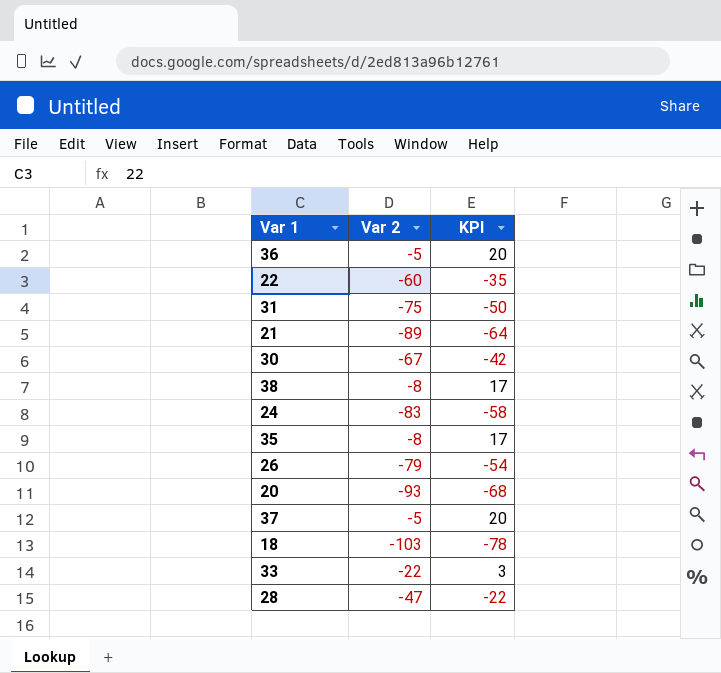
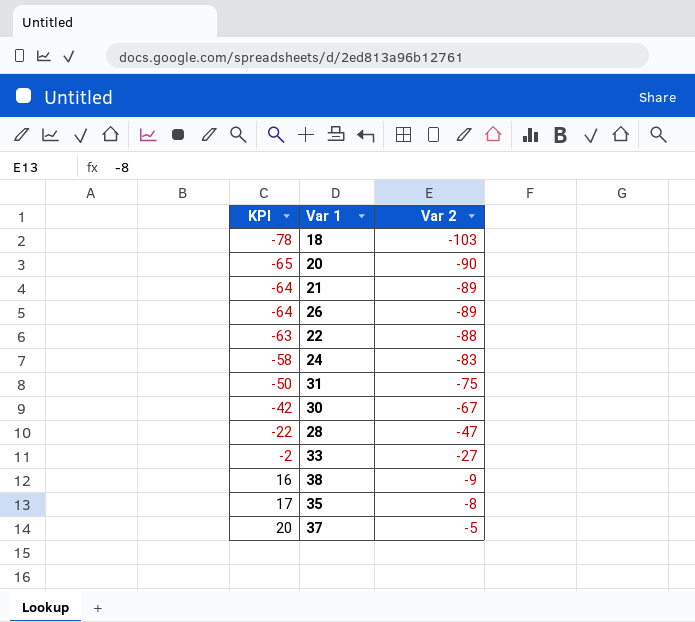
row order: none -> KPI ascending
column KPI | position: 3 -> 1
row 36: -5 | 20 -> none
20 | KPI: -68 -> -65
20 | Var 2: -93 -> -90
26 | KPI: -54 -> -64
26 | Var 2: -79 -> -89
22 | KPI: -35 -> -63
22 | Var 2: -60 -> -88
33 | KPI: 3 -> -2
33 | Var 2: -22 -> -27
38 | KPI: 17 -> 16
38 | Var 2: -8 -> -9

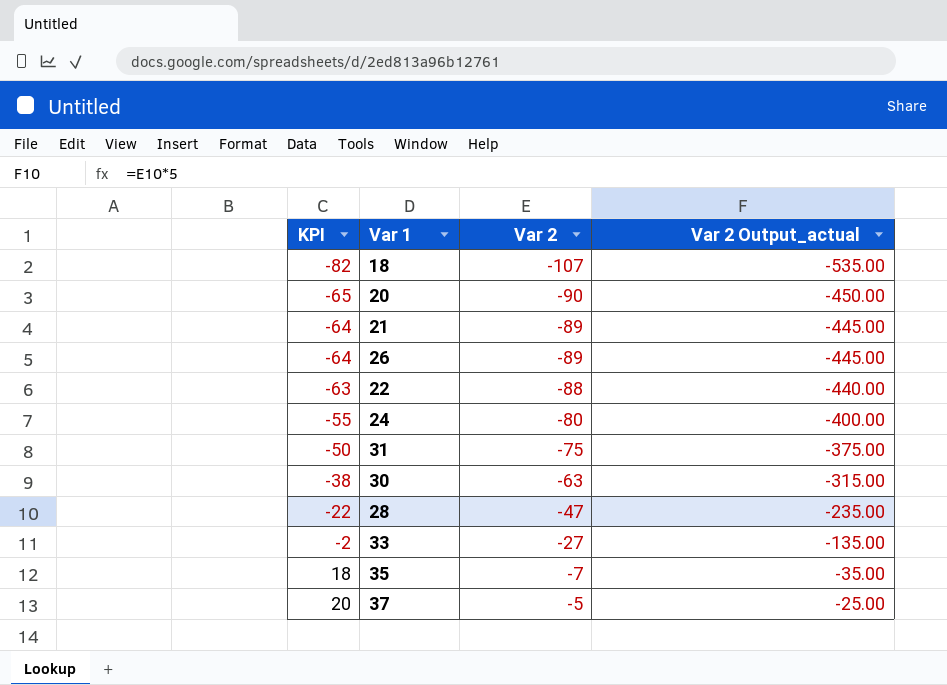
column Var 2 Output_actual | formula: none -> [Var 2] * 5
row 38: 16 | -9 -> none
18 | KPI: -78 -> -82
18 | Var 2: -103 -> -107
24 | KPI: -58 -> -55
24 | Var 2: -83 -> -80
30 | KPI: -42 -> -38
30 | Var 2: -67 -> -63
35 | KPI: 17 -> 18
35 | Var 2: -8 -> -7

